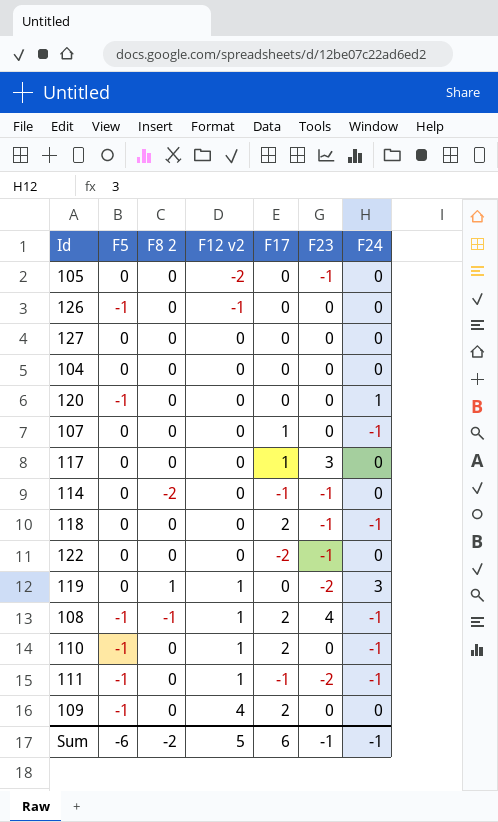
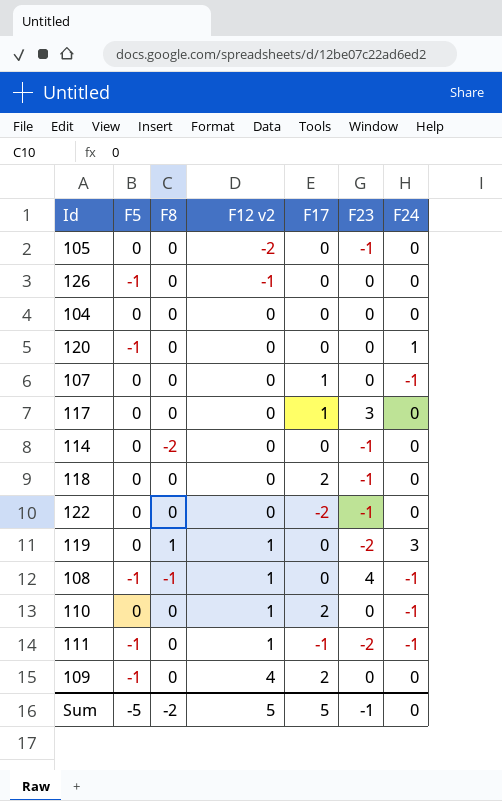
column name: F8 2 -> F8
row 127: 0 | 0 | 0 | 0 | 0 | 0 -> none
114 | F17: -1 -> 0
118 | F24: -1 -> 0
108 | F17: 2 -> 0
110 | F5: -1 -> 0
Sum | F5: -6 -> -5
Sum | F17: 6 -> 5
Sum | F24: -1 -> 0

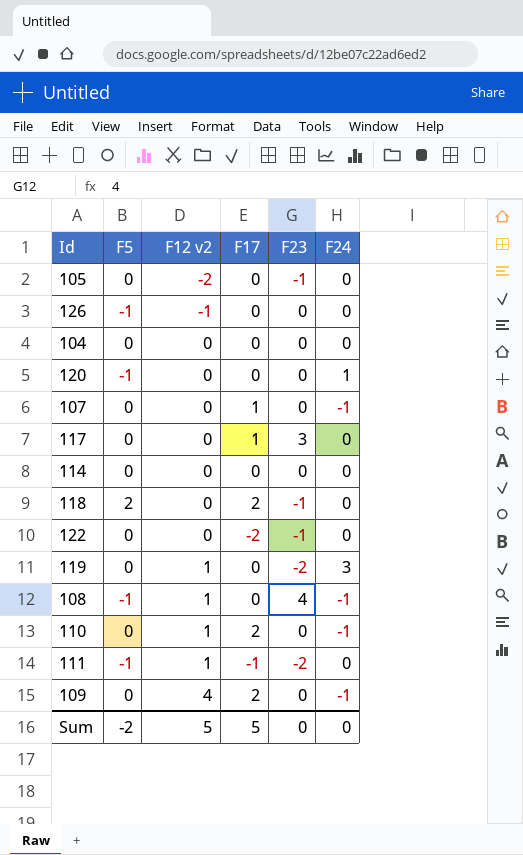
column F8 | position: 3 -> none
114 | F23: -1 -> 0
118 | F5: 0 -> 2
111 | F24: -1 -> 0
109 | F5: -1 -> 0
109 | F24: 0 -> -1
Sum | F5: -5 -> -2
Sum | F23: -1 -> 0

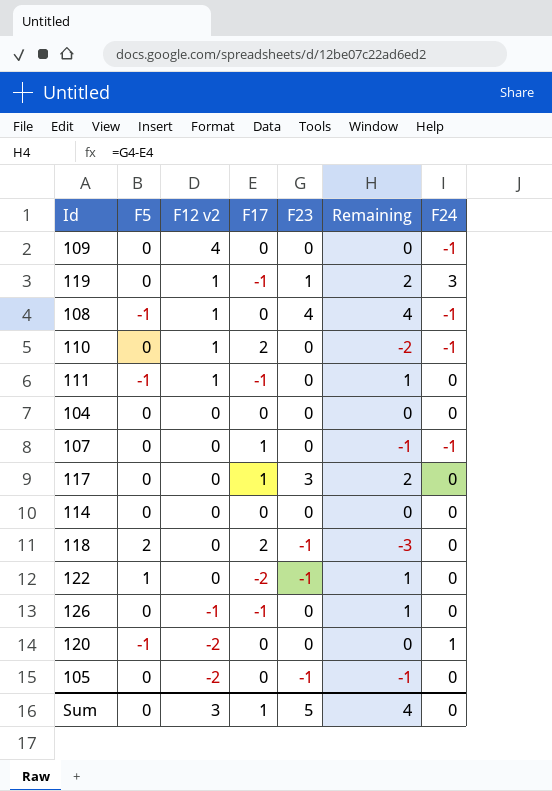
row order: F12 v2 ascending -> F12 v2 descending
column Remaining | formula: none -> [F23] - [F17]
109 | F17: 2 -> 0
119 | F17: 0 -> -1
119 | F23: -2 -> 1
111 | F23: -2 -> 0
122 | F5: 0 -> 1
126 | F5: -1 -> 0
126 | F17: 0 -> -1
120 | F12 v2: 0 -> -2
Sum | F5: -2 -> 0
Sum | F12 v2: 5 -> 3
Sum | F17: 5 -> 1
Sum | F23: 0 -> 5

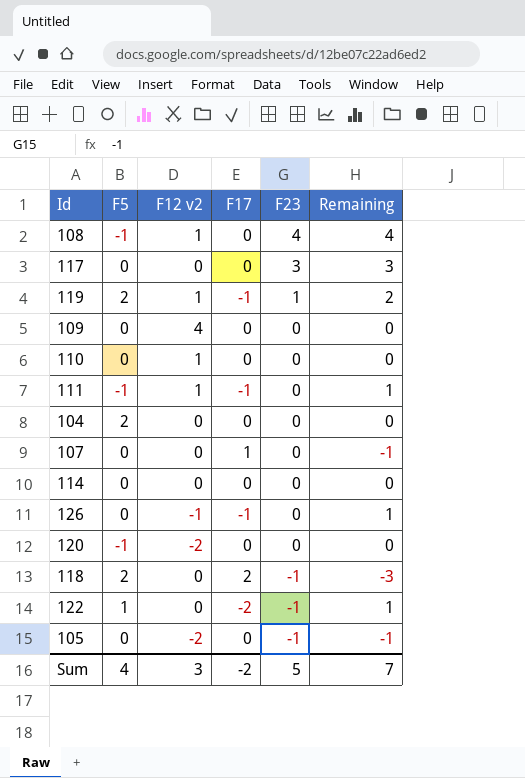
row order: F12 v2 descending -> F23 descending
column F24 | position: 7 -> none
117 | F17: 1 -> 0
117 | Remaining: 2 -> 3
119 | F5: 0 -> 2
110 | F17: 2 -> 0
110 | Remaining: -2 -> 0
104 | F5: 0 -> 2
Sum | F5: 0 -> 4
Sum | F17: 1 -> -2
Sum | Remaining: 4 -> 7

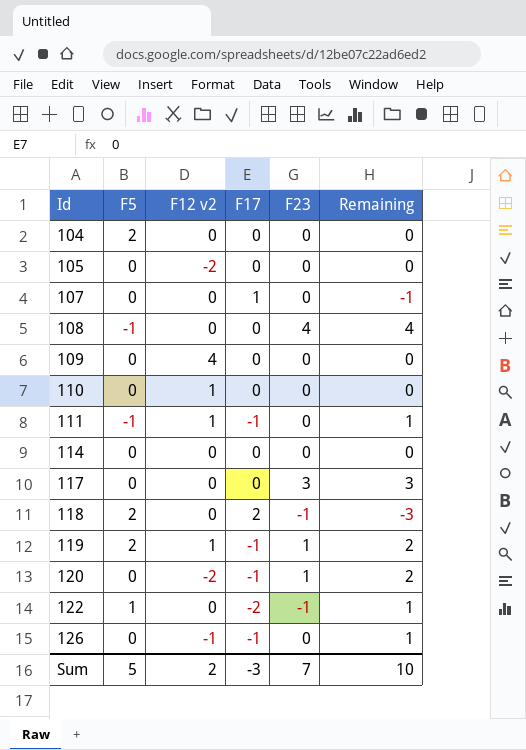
row order: F23 descending -> Id ascending
105 | F23: -1 -> 0
105 | Remaining: -1 -> 0
108 | F12 v2: 1 -> 0
120 | F5: -1 -> 0
120 | F17: 0 -> -1
120 | F23: 0 -> 1
120 | Remaining: 0 -> 2
Sum | F5: 4 -> 5
Sum | F12 v2: 3 -> 2
Sum | F17: -2 -> -3
Sum | F23: 5 -> 7
Sum | Remaining: 7 -> 10

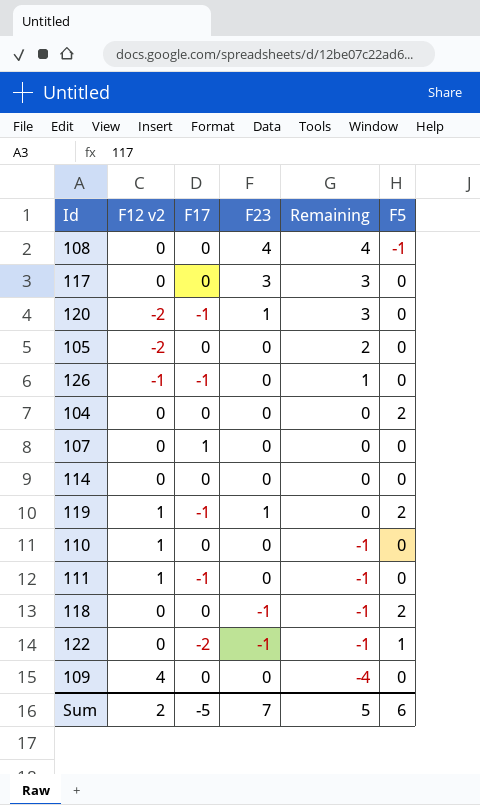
row order: Id ascending -> Remaining descending
column Remaining | formula: [F23] - [F17] -> [F23] - [F12 v2]
column F5 | position: 2 -> 6
111 | F5: -1 -> 0
118 | F17: 2 -> 0
Sum | F17: -3 -> -5
Sum | Remaining: 10 -> 5
Sum | F5: 5 -> 6

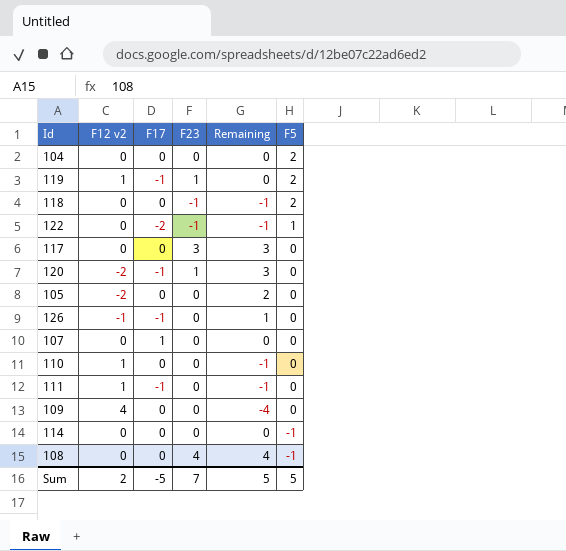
row order: Remaining descending -> F5 descending
114 | F5: 0 -> -1
Sum | F5: 6 -> 5

